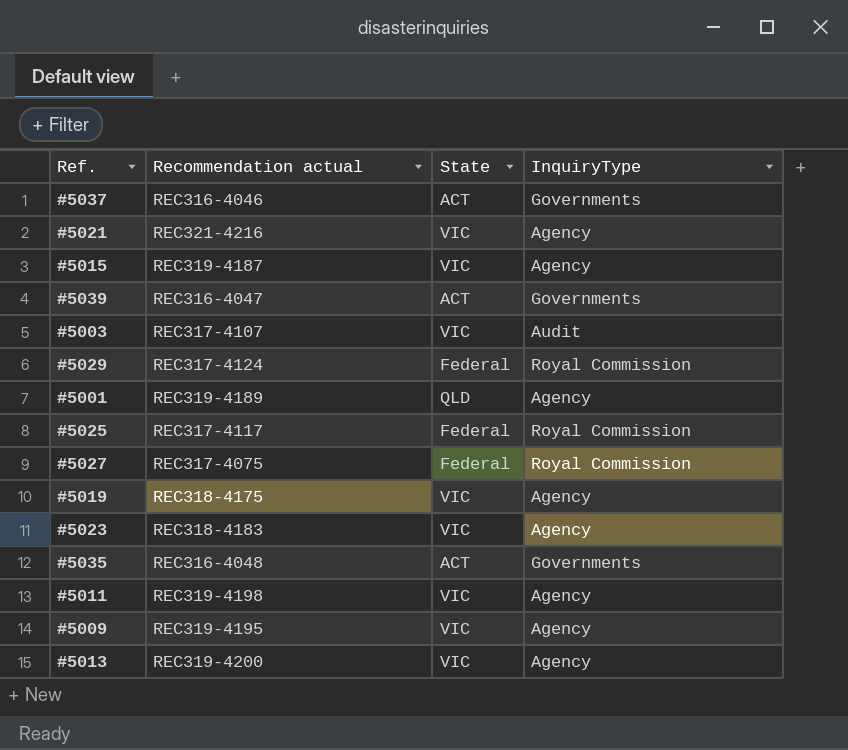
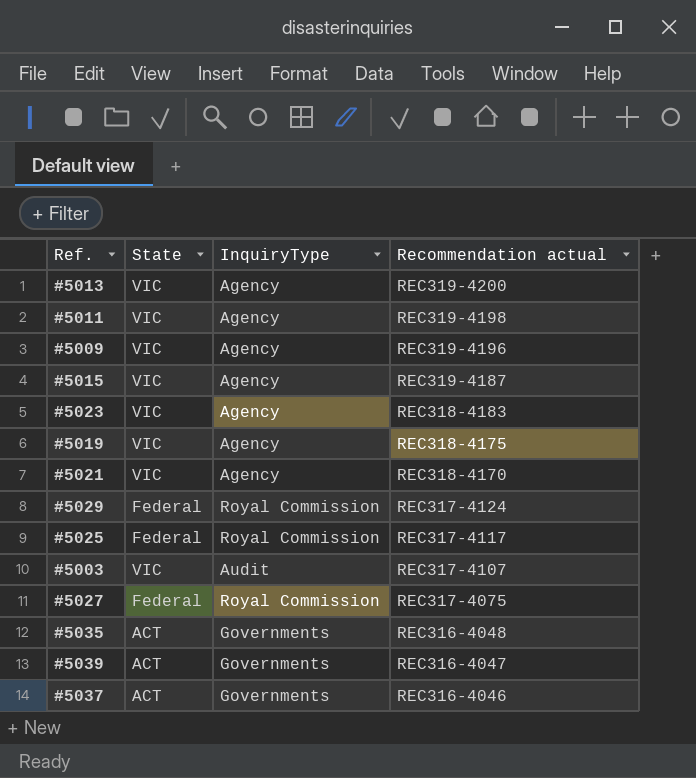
row order: none -> Recommendation actual descending
column Recommendation actual | position: 2 -> 4
row #5001: REC319-4189 | QLD | Agency -> none
#5009 | Recommendation actual: REC319-4195 -> REC319-4196
#5021 | Recommendation actual: REC321-4216 -> REC318-4170

